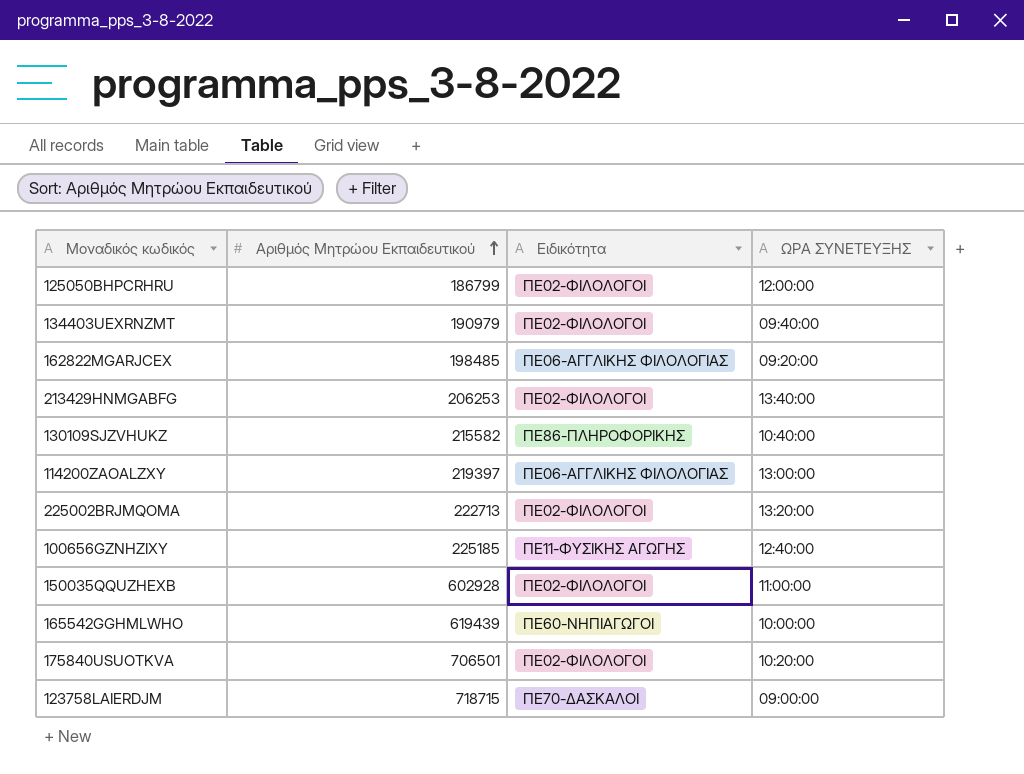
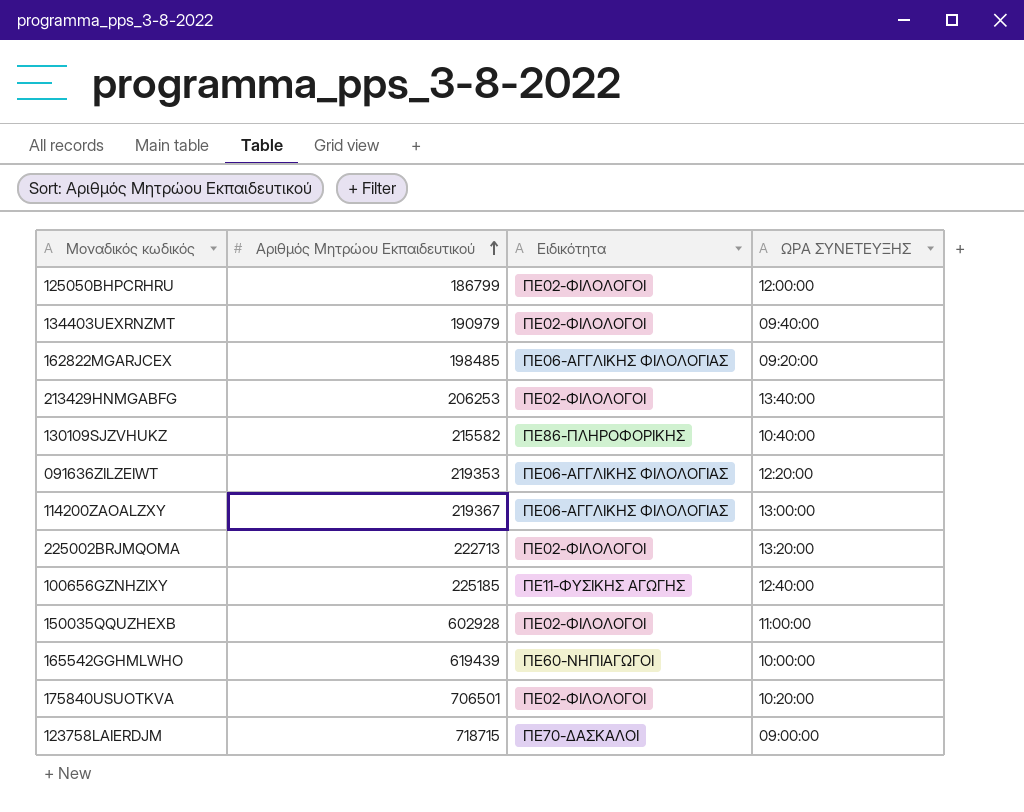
row 091636ZILZEIWT: none -> 219353 | ΠΕ06-ΑΓΓΛΙΚΗΣ ΦΙΛΟΛΟΓΙΑΣ | 12:20:00
114200ZAOALZXY | Αριθμός Μητρώου Εκπαιδευτικού: 219397 -> 219367

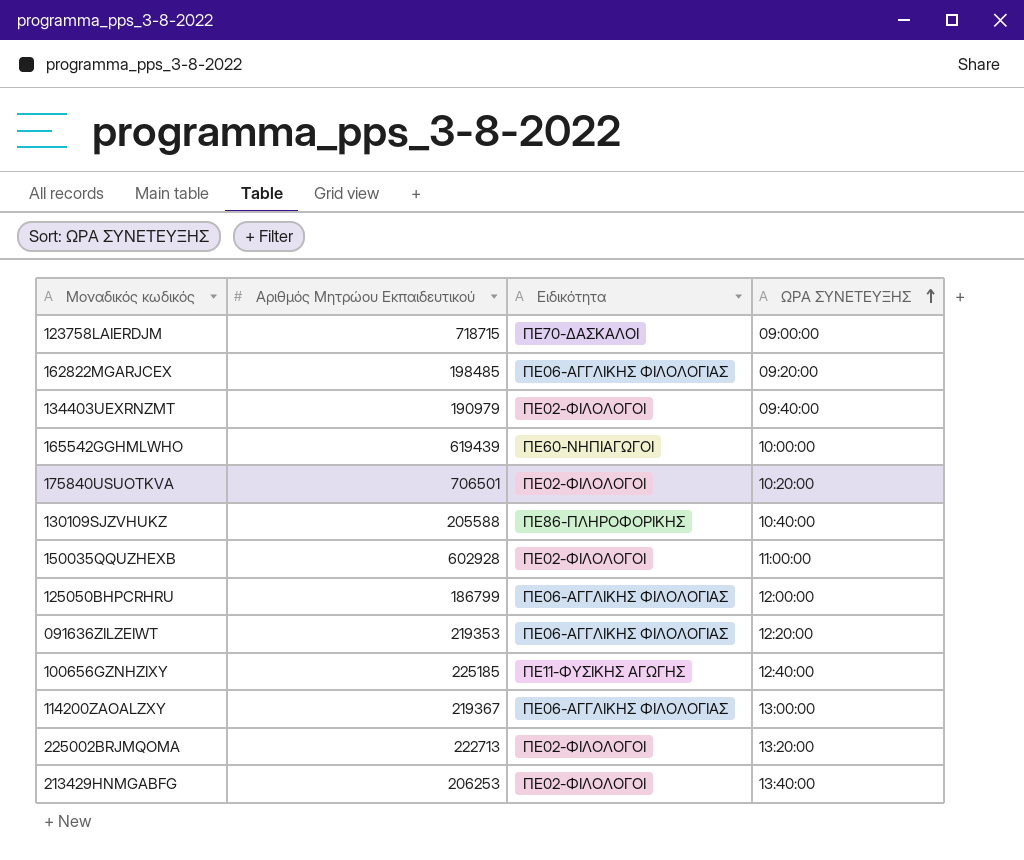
row order: Αριθμός Μητρώου Εκπαιδευτικού ascending -> ΩΡΑ ΣΥΝΕΤΕΥΞΗΣ ascending
130109SJZVHUKZ | Αριθμός Μητρώου Εκπαιδευτικού: 215582 -> 205588
125050BHPCRHRU | Ειδικότητα: ΠΕ02-ΦΙΛΟΛΟΓΟΙ -> ΠΕ06-ΑΓΓΛΙΚΗΣ ΦΙΛΟΛΟΓΙΑΣ

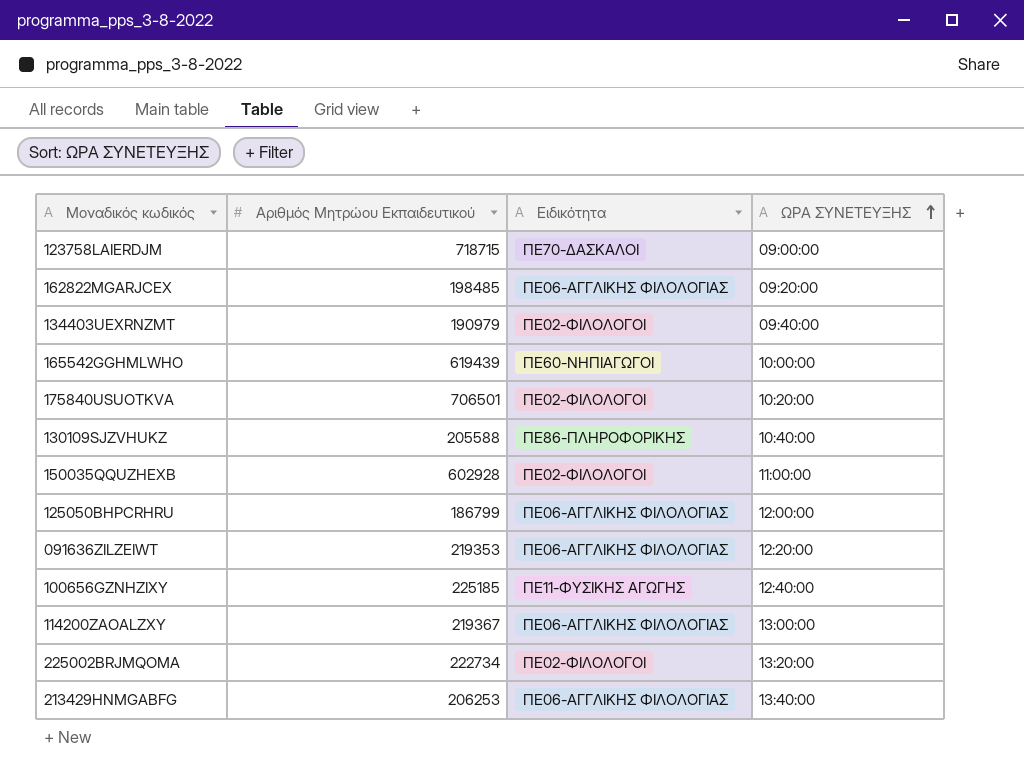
225002BRJMQOMA | Αριθμός Μητρώου Εκπαιδευτικού: 222713 -> 222734
213429HNMGABFG | Ειδικότητα: ΠΕ02-ΦΙΛΟΛΟΓΟΙ -> ΠΕ06-ΑΓΓΛΙΚΗΣ ΦΙΛΟΛΟΓΙΑΣ

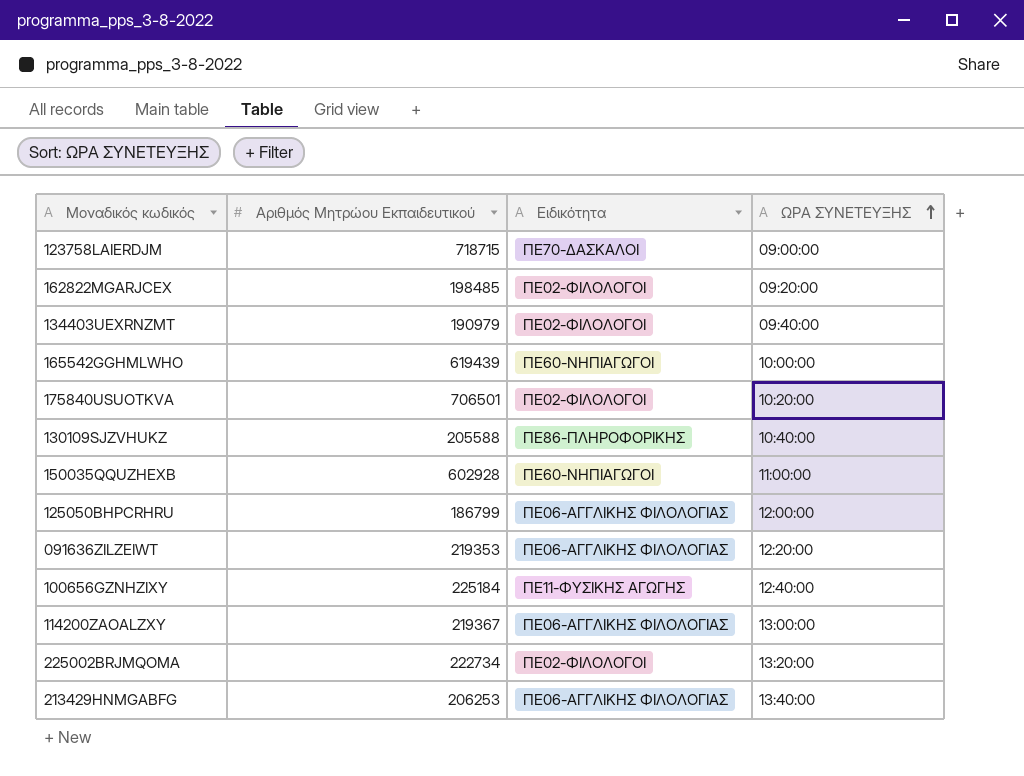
162822MGARJCEX | Ειδικότητα: ΠΕ06-ΑΓΓΛΙΚΗΣ ΦΙΛΟΛΟΓΙΑΣ -> ΠΕ02-ΦΙΛΟΛΟΓΟΙ
150035QQUZHEXB | Ειδικότητα: ΠΕ02-ΦΙΛΟΛΟΓΟΙ -> ΠΕ60-ΝΗΠΙΑΓΩΓΟΙ
100656GZNHZIXY | Αριθμός Μητρώου Εκπαιδευτικού: 225185 -> 225184

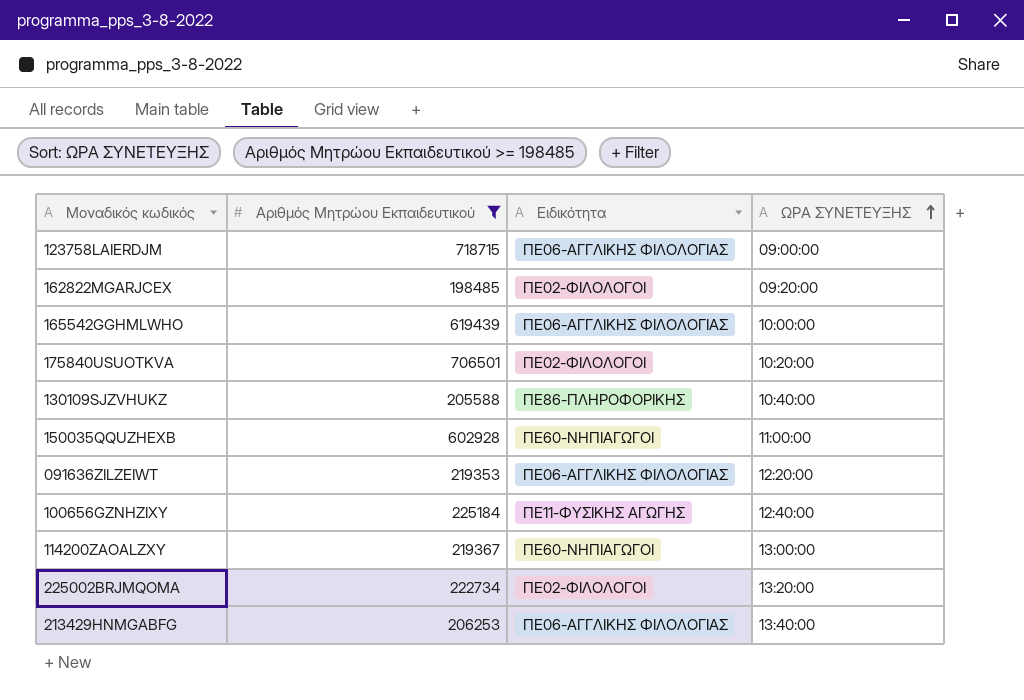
filter: none -> Αριθμός Μητρώου Εκπαιδευτικού >= 198485
123758LAIERDJM | Ειδικότητα: ΠΕ70-ΔΑΣΚΑΛΟΙ -> ΠΕ06-ΑΓΓΛΙΚΗΣ ΦΙΛΟΛΟΓΙΑΣ
165542GGHMLWHO | Ειδικότητα: ΠΕ60-ΝΗΠΙΑΓΩΓΟΙ -> ΠΕ06-ΑΓΓΛΙΚΗΣ ΦΙΛΟΛΟΓΙΑΣ
114200ZAOALZXY | Ειδικότητα: ΠΕ06-ΑΓΓΛΙΚΗΣ ΦΙΛΟΛΟΓΙΑΣ -> ΠΕ60-ΝΗΠΙΑΓΩΓΟΙ

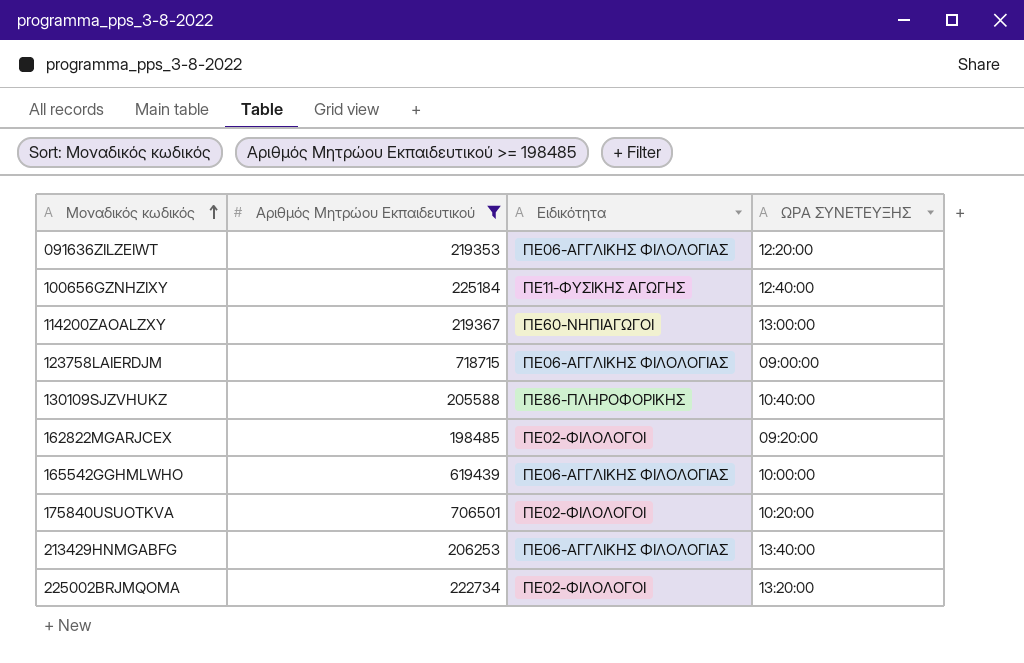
row order: ΩΡΑ ΣΥΝΕΤΕΥΞΗΣ ascending -> Μοναδικός κωδικός ascending
row 150035QQUZHEXB: 602928 | ΠΕ60-ΝΗΠΙΑΓΩΓΟΙ | 11:00:00 -> none

